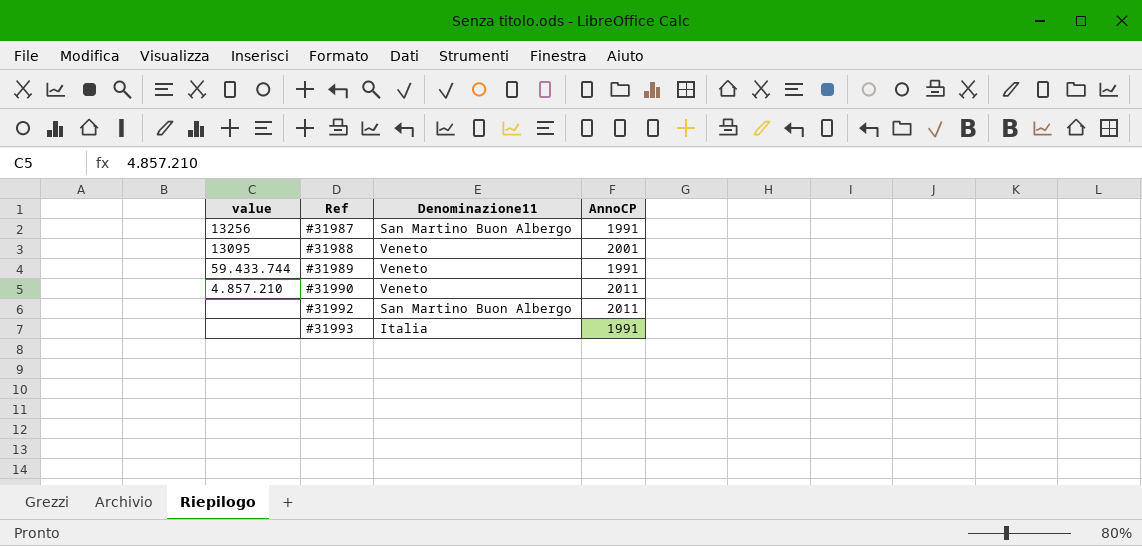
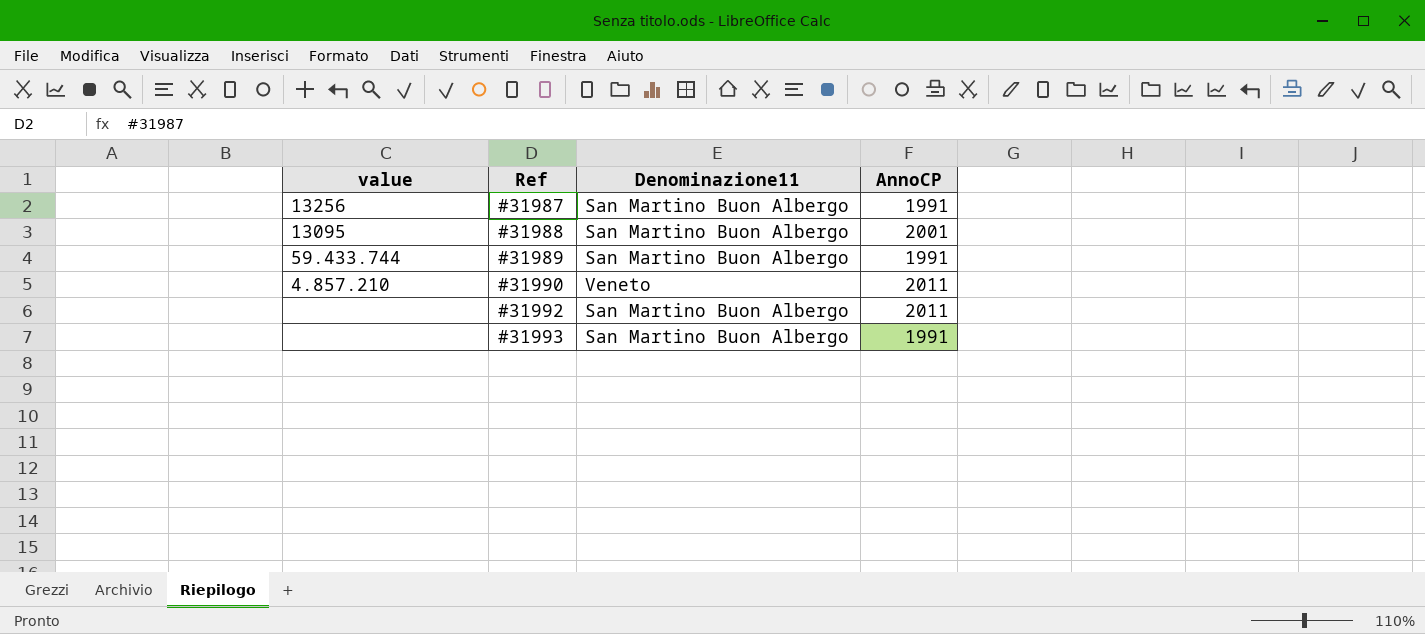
#31988 | Denominazione11: Veneto -> San Martino Buon Albergo
#31989 | Denominazione11: Veneto -> San Martino Buon Albergo
#31993 | Denominazione11: Italia -> San Martino Buon Albergo

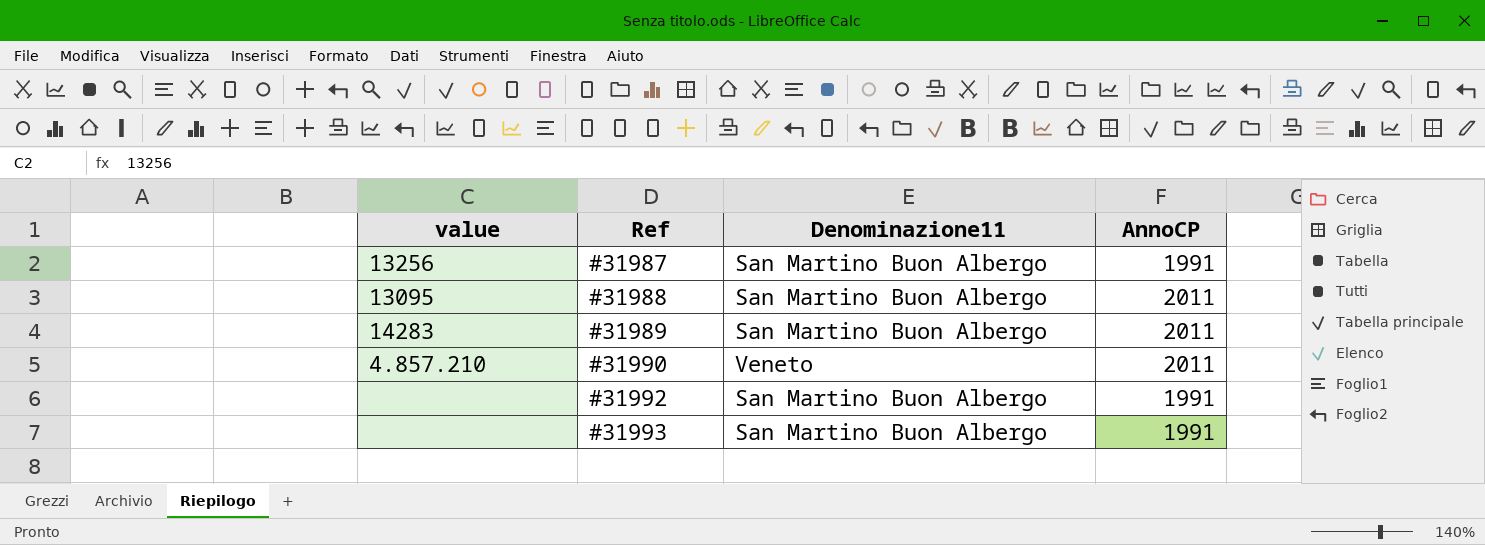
#31988 | AnnoCP: 2001 -> 2011
#31989 | value: 59.433.744 -> 14283
#31989 | AnnoCP: 1991 -> 2011
#31992 | AnnoCP: 2011 -> 1991

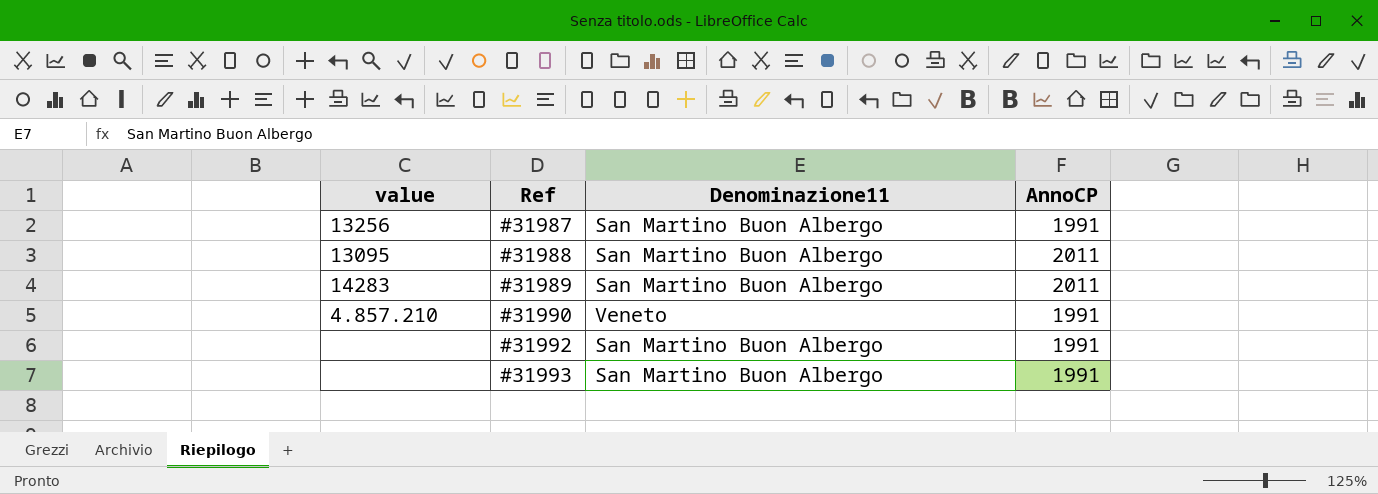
#31990 | AnnoCP: 2011 -> 1991

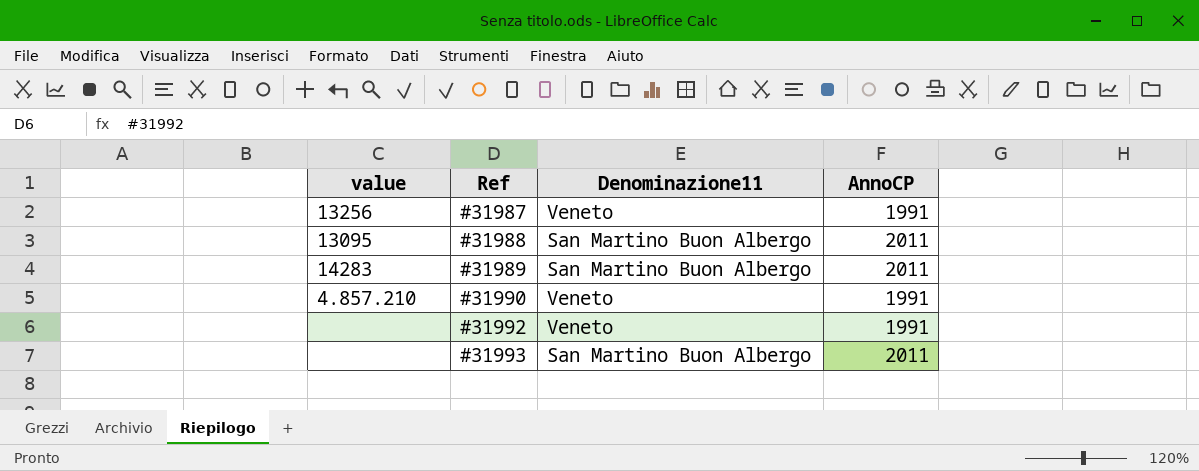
#31987 | Denominazione11: San Martino Buon Albergo -> Veneto
#31992 | Denominazione11: San Martino Buon Albergo -> Veneto
#31993 | AnnoCP: 1991 -> 2011

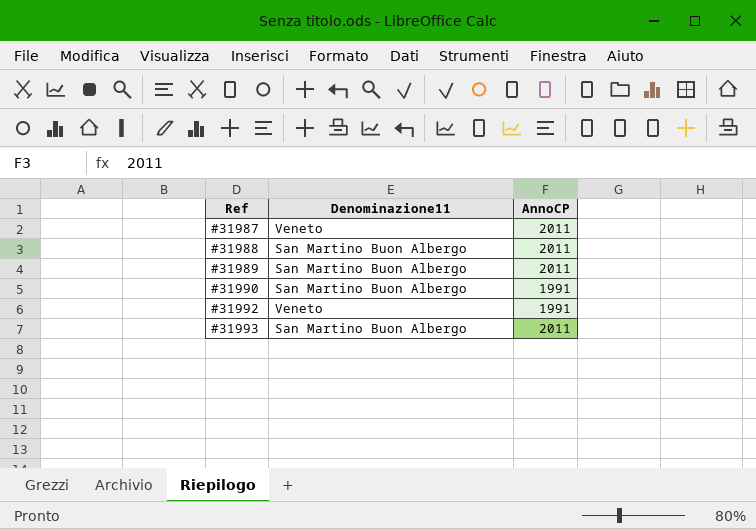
column value | position: 1 -> none
#31987 | AnnoCP: 1991 -> 2011
#31990 | Denominazione11: Veneto -> San Martino Buon Albergo

